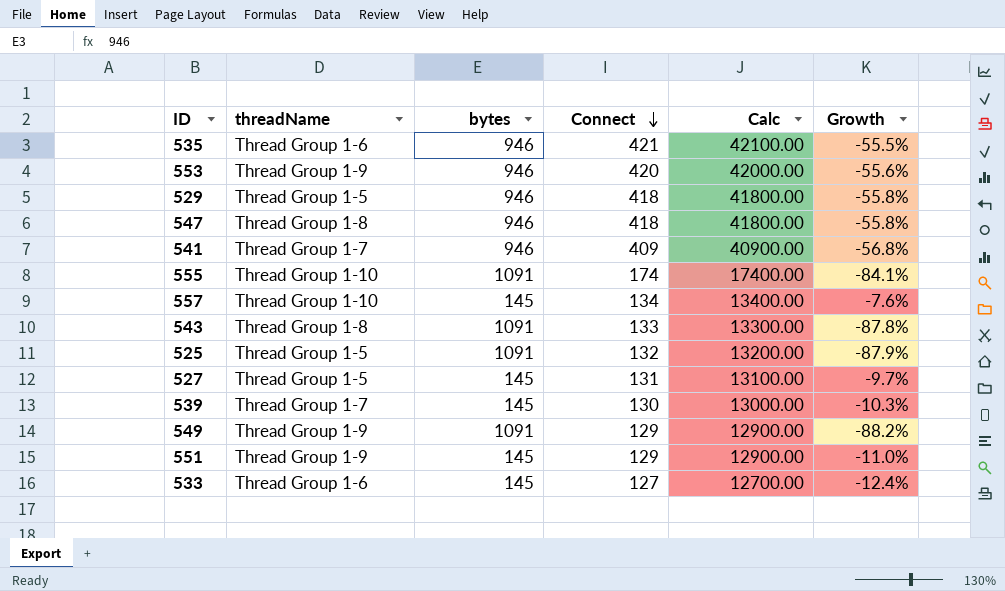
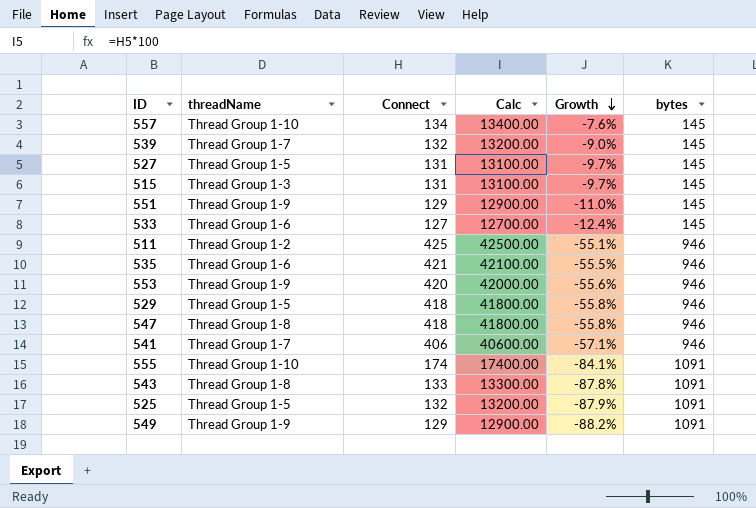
row order: Connect descending -> Growth descending
column bytes | position: 3 -> 6
539 | Connect: 130 -> 132
539 | Calc: 13000.00 -> 13200.00
539 | Growth: -10.3% -> -9.0%
row 515: none -> Thread Group 1-3 | 131 | 13100.00 | -9.7% | 145
row 511: none -> Thread Group 1-2 | 425 | 42500.00 | -55.1% | 946
541 | Connect: 409 -> 406
541 | Calc: 40900.00 -> 40600.00
541 | Growth: -56.8% -> -57.1%

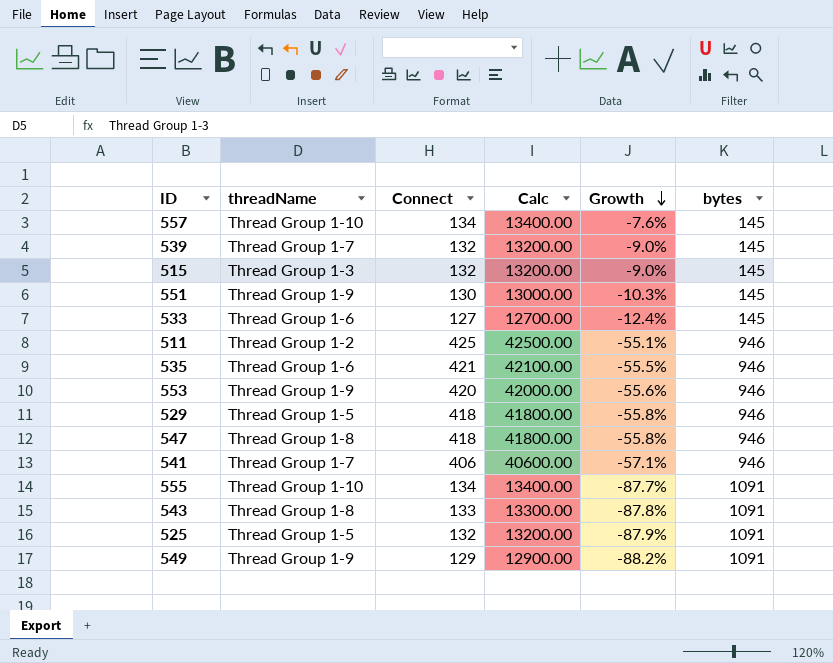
row 527: Thread Group 1-5 | 131 | 13100.00 | -9.7% | 145 -> none
515 | Connect: 131 -> 132
515 | Calc: 13100.00 -> 13200.00
515 | Growth: -9.7% -> -9.0%
551 | Connect: 129 -> 130
551 | Calc: 12900.00 -> 13000.00
551 | Growth: -11.0% -> -10.3%
555 | Connect: 174 -> 134
555 | Calc: 17400.00 -> 13400.00
555 | Growth: -84.1% -> -87.7%

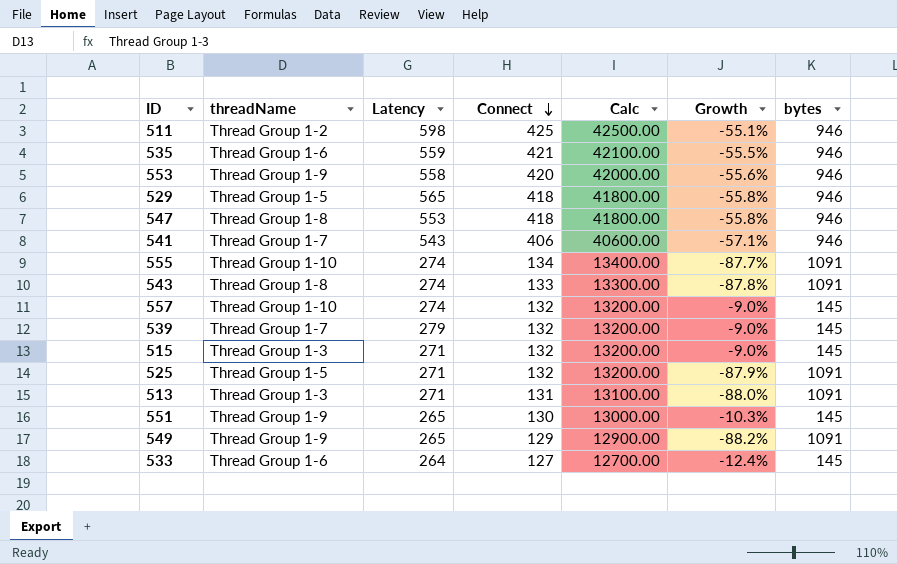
row order: Growth descending -> Connect descending
column Latency | position: none -> 3
557 | Connect: 134 -> 132
557 | Calc: 13400.00 -> 13200.00
557 | Growth: -7.6% -> -9.0%
row 513: none -> Thread Group 1-3 | 271 | 131 | 13100.00 | -88.0% | 1091

